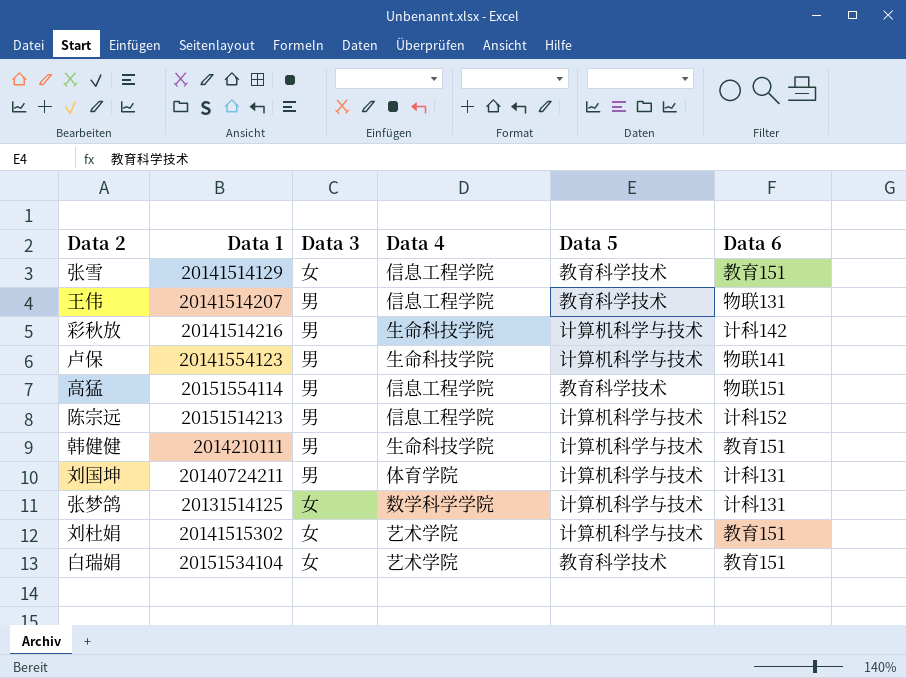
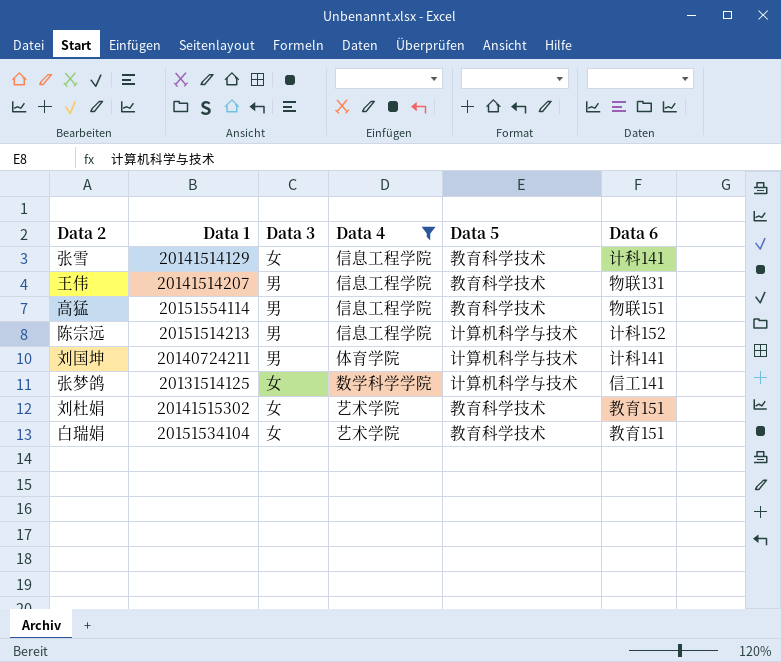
filter: none -> Data 4 != 生命科技学院
张雪 | Data 6: 教育151 -> 计科141
刘国坤 | Data 6: 计科131 -> 计科141
张梦鸽 | Data 6: 计科131 -> 信工141
刘杜娟 | Data 5: 计算机科学与技术 -> 教育科学技术

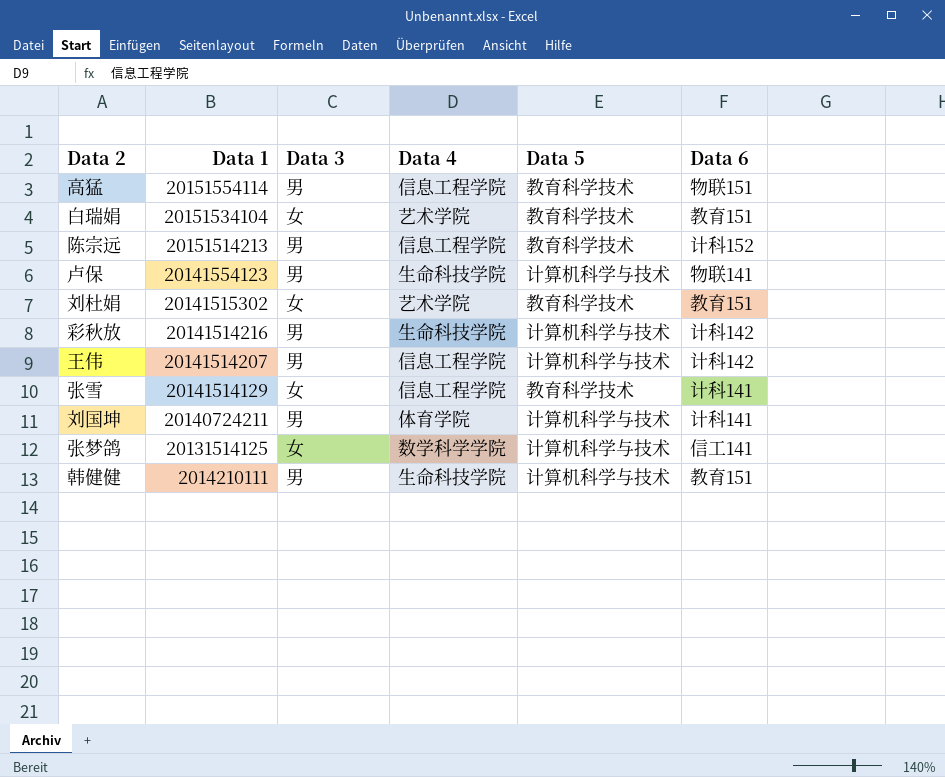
filter: Data 4 != 生命科技学院 -> none
row order: none -> Data 1 descending
陈宗远 | Data 5: 计算机科学与技术 -> 教育科学技术
王伟 | Data 5: 教育科学技术 -> 计算机科学与技术
王伟 | Data 6: 物联131 -> 计科142

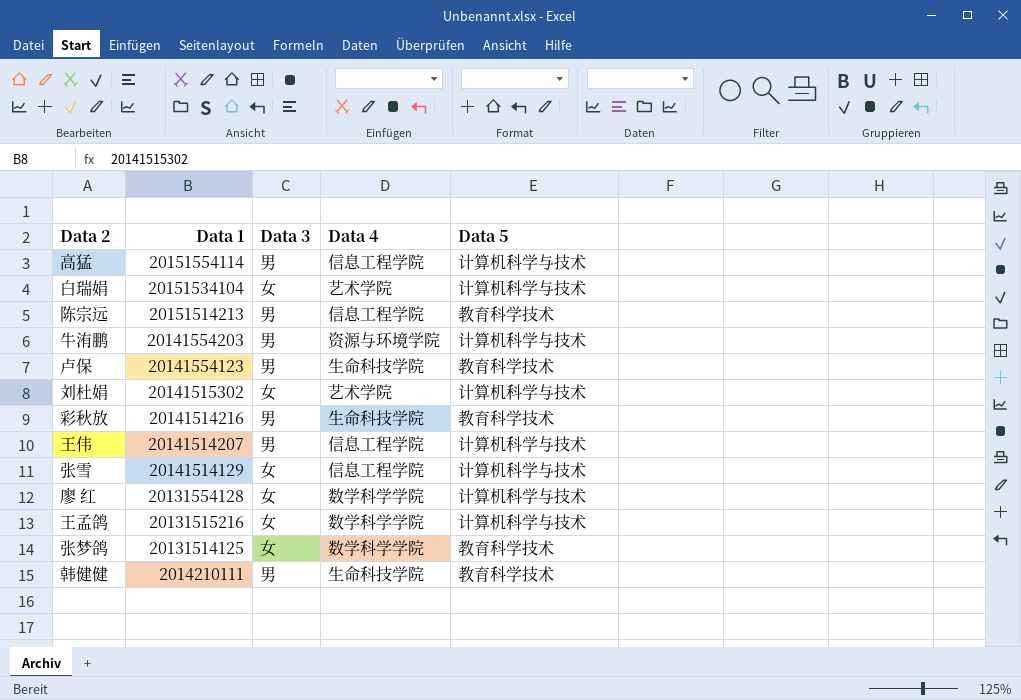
column Data 6 | position: 6 -> none
row 刘国坤: 20140724211 | 男 | 体育学院 | 计算机科学与技术 | 计科141 -> none
高猛 | Data 5: 教育科学技术 -> 计算机科学与技术
白瑞娟 | Data 5: 教育科学技术 -> 计算机科学与技术
row 牛洧鹏: none -> 20141554203 | 男 | 资源与环境学院 | 计算机科学与技术
卢保 | Data 5: 计算机科学与技术 -> 教育科学技术
刘杜娟 | Data 5: 教育科学技术 -> 计算机科学与技术
彩秋放 | Data 5: 计算机科学与技术 -> 教育科学技术
张雪 | Data 5: 教育科学技术 -> 计算机科学与技术
row 廖 红: none -> 20131554128 | 女 | 数学科学学院 | 计算机科学与技术
row 王孟鸽: none -> 20131515216 | 女 | 数学科学学院 | 计算机科学与技术
张梦鸽 | Data 5: 计算机科学与技术 -> 教育科学技术
韩健健 | Data 5: 计算机科学与技术 -> 教育科学技术

